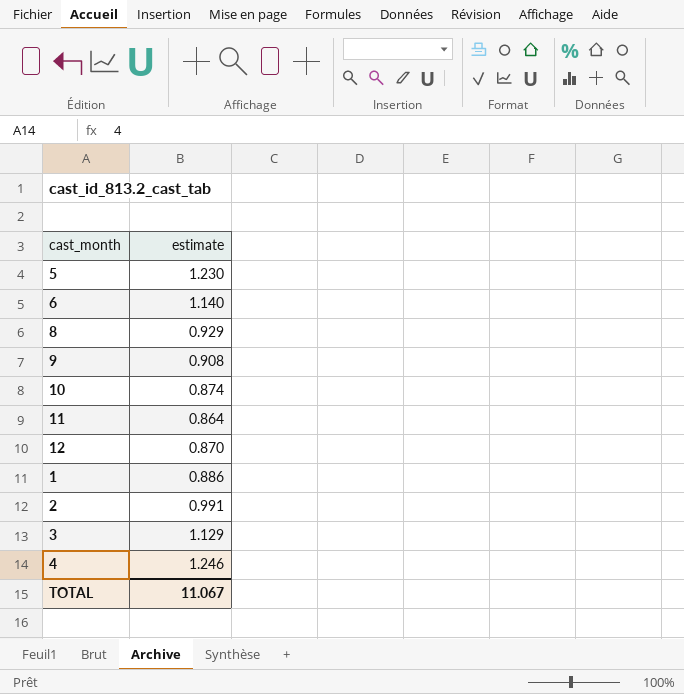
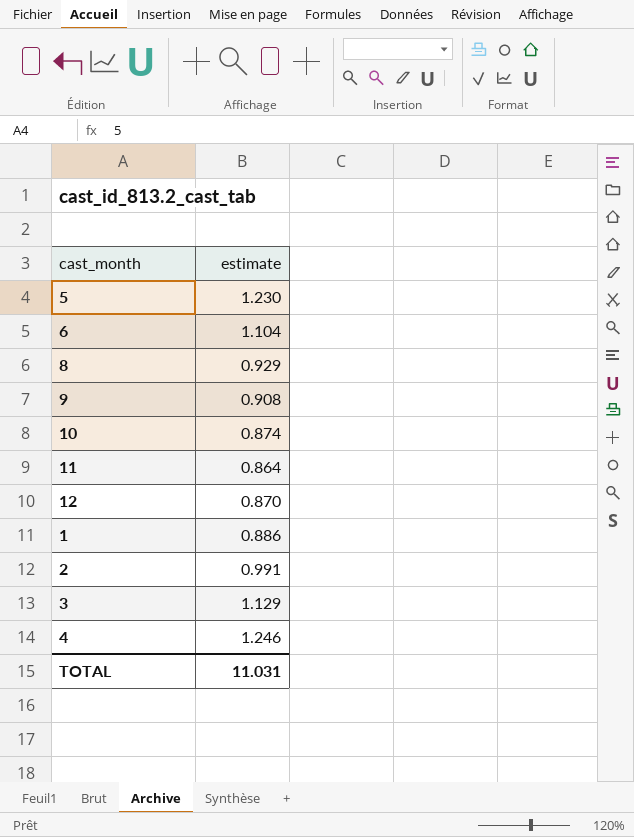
6 | estimate: 1.140 -> 1.104
TOTAL | estimate: 11.067 -> 11.031

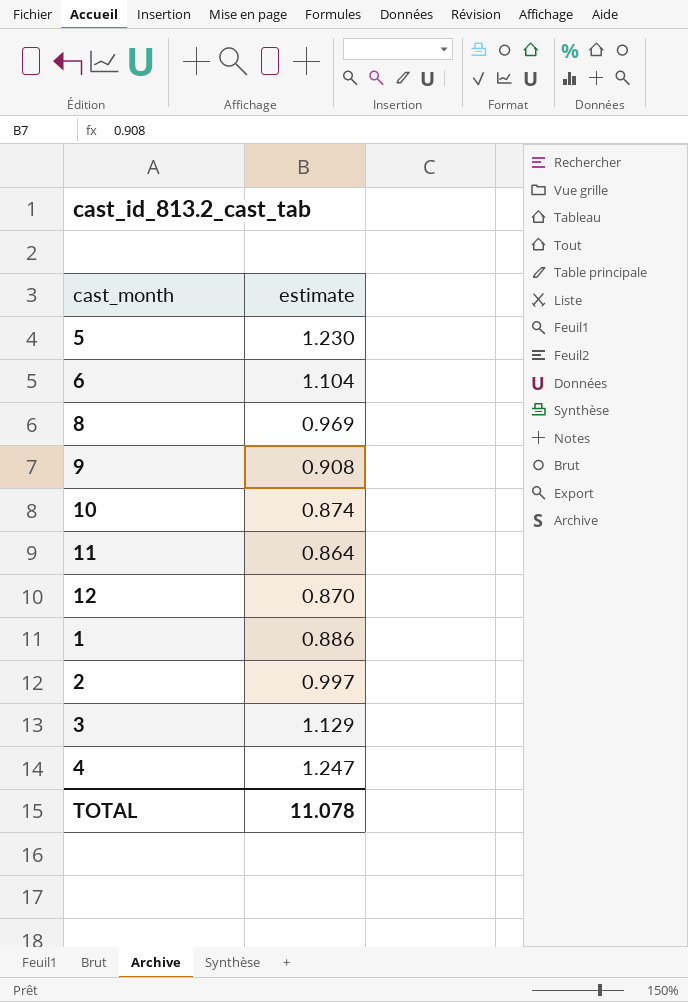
8 | estimate: 0.929 -> 0.969
2 | estimate: 0.991 -> 0.997
4 | estimate: 1.246 -> 1.247
TOTAL | estimate: 11.031 -> 11.078

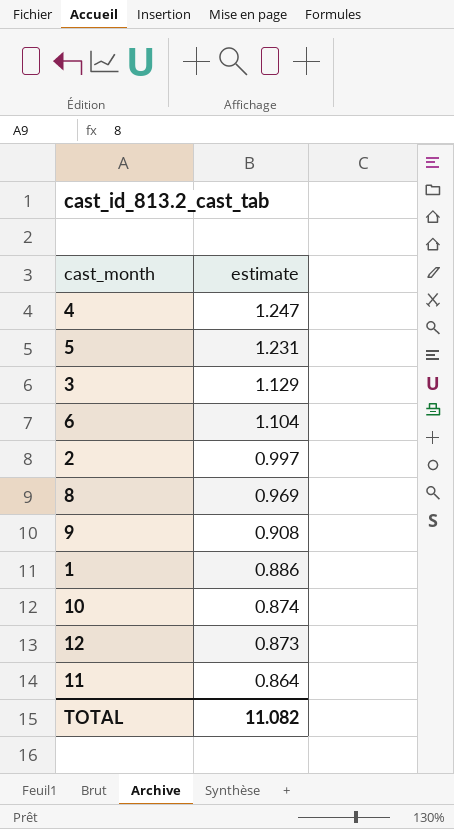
row order: none -> estimate descending
5 | estimate: 1.230 -> 1.231
12 | estimate: 0.870 -> 0.873
TOTAL | estimate: 11.078 -> 11.082

